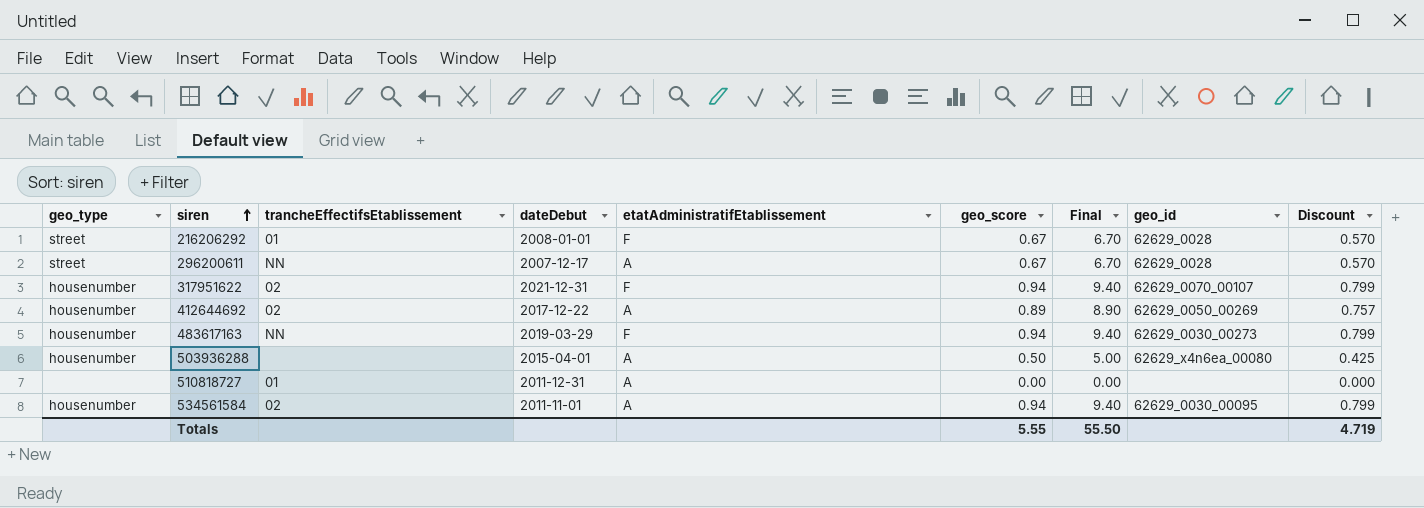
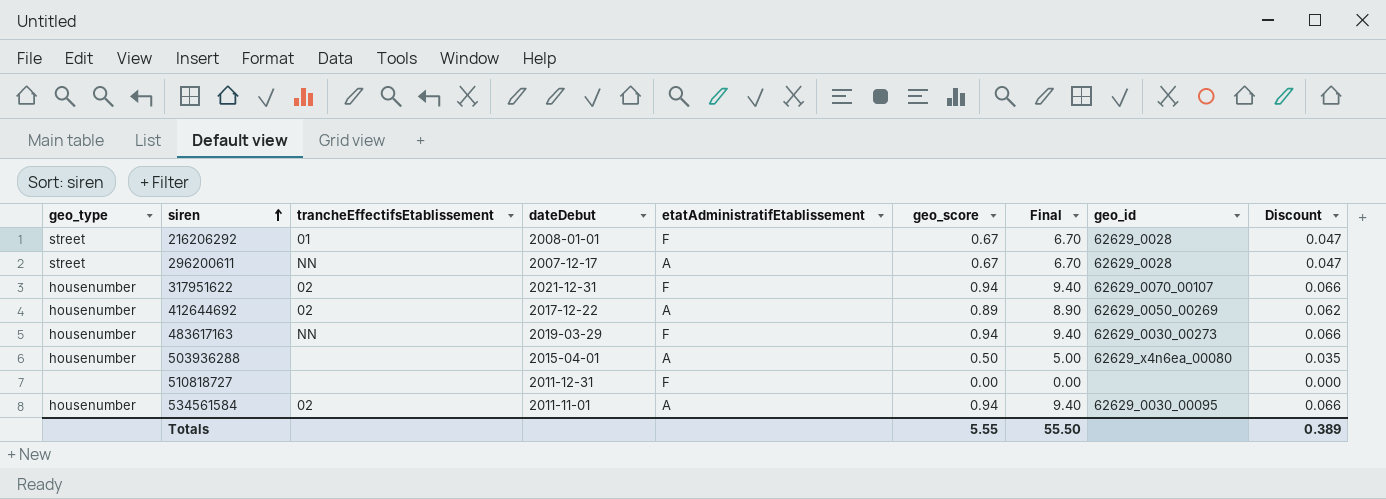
column Discount | formula: [geo_score] * 0.85 -> [geo_score] * 0.07
510818727 | trancheEffectifsEtablissement: 01 -> none
510818727 | etatAdministratifEtablissement: A -> F
Totals | Discount: 4.719 -> 0.389

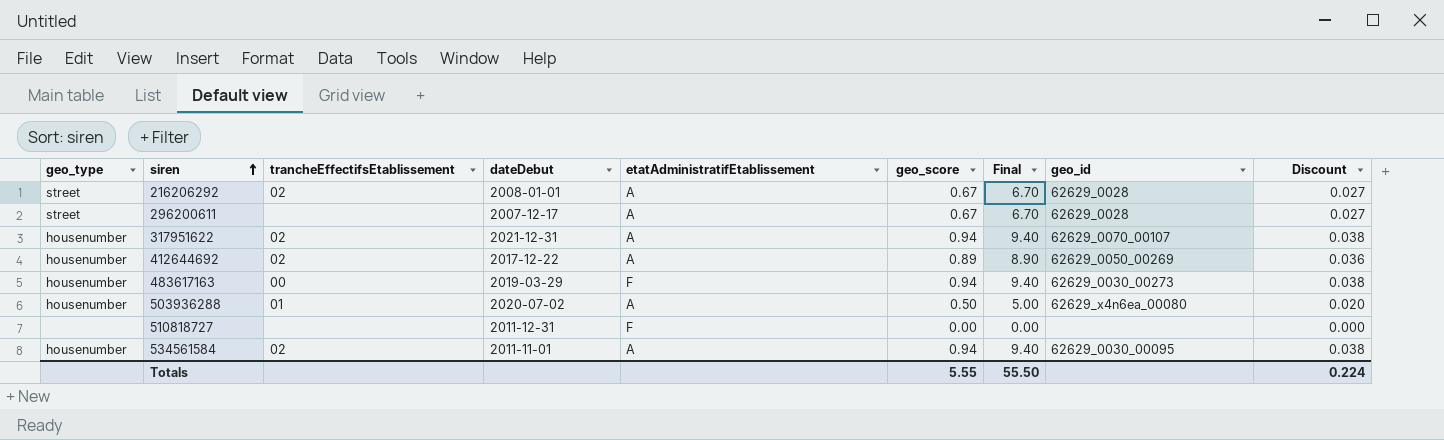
column Discount | formula: [geo_score] * 0.07 -> [geo_score] * 0.04
216206292 | trancheEffectifsEtablissement: 01 -> 02
216206292 | etatAdministratifEtablissement: F -> A
296200611 | trancheEffectifsEtablissement: NN -> none
317951622 | etatAdministratifEtablissement: F -> A
483617163 | trancheEffectifsEtablissement: NN -> 00
503936288 | trancheEffectifsEtablissement: none -> 01
503936288 | dateDebut: 2015-04-01 -> 2020-07-02
Totals | Discount: 0.389 -> 0.224

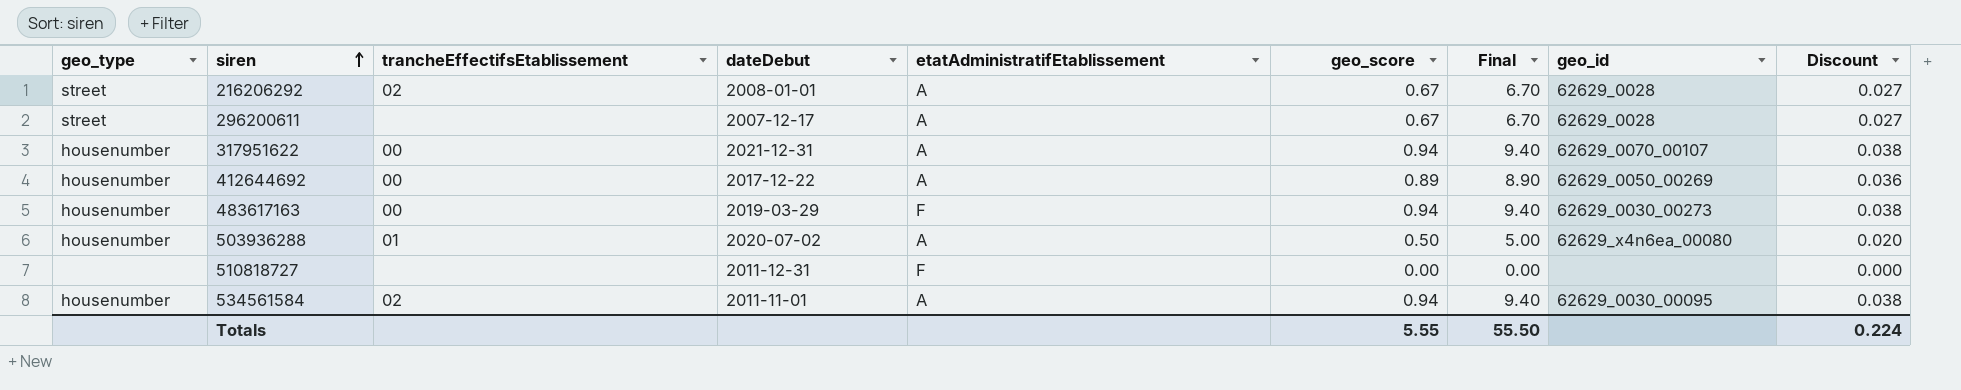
317951622 | trancheEffectifsEtablissement: 02 -> 00
412644692 | trancheEffectifsEtablissement: 02 -> 00

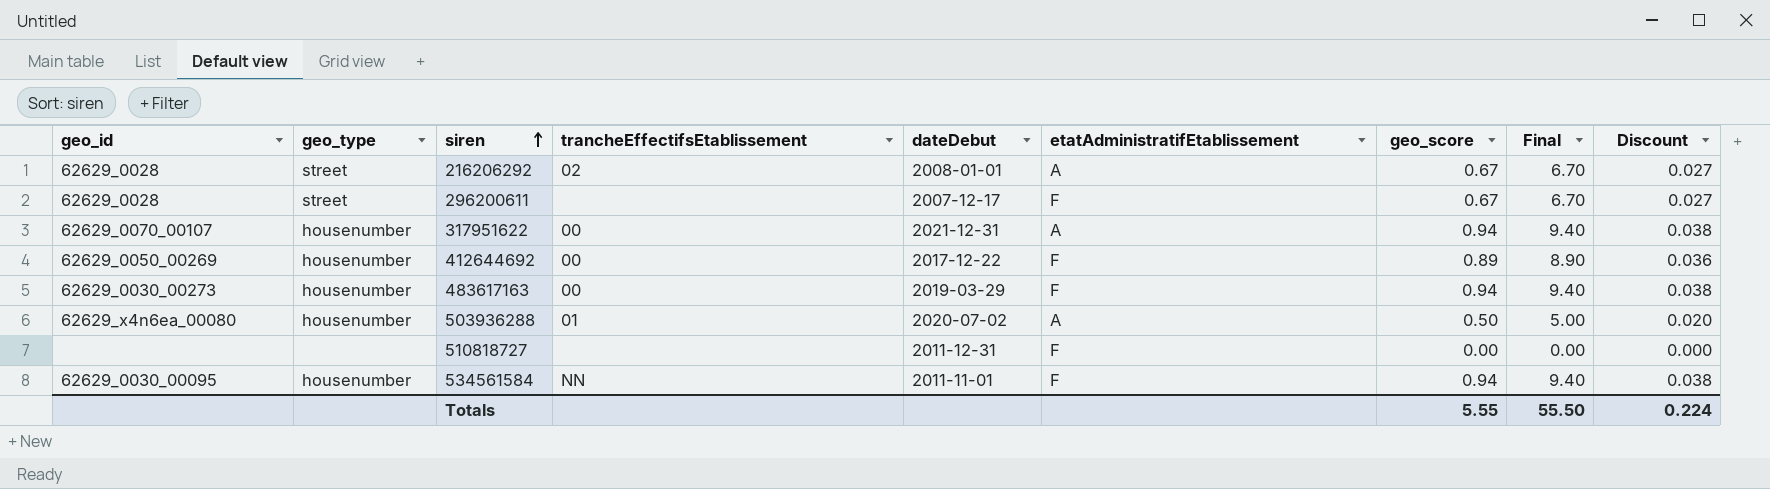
column geo_id | position: 8 -> 1
296200611 | etatAdministratifEtablissement: A -> F
412644692 | etatAdministratifEtablissement: A -> F
534561584 | trancheEffectifsEtablissement: 02 -> NN
534561584 | etatAdministratifEtablissement: A -> F

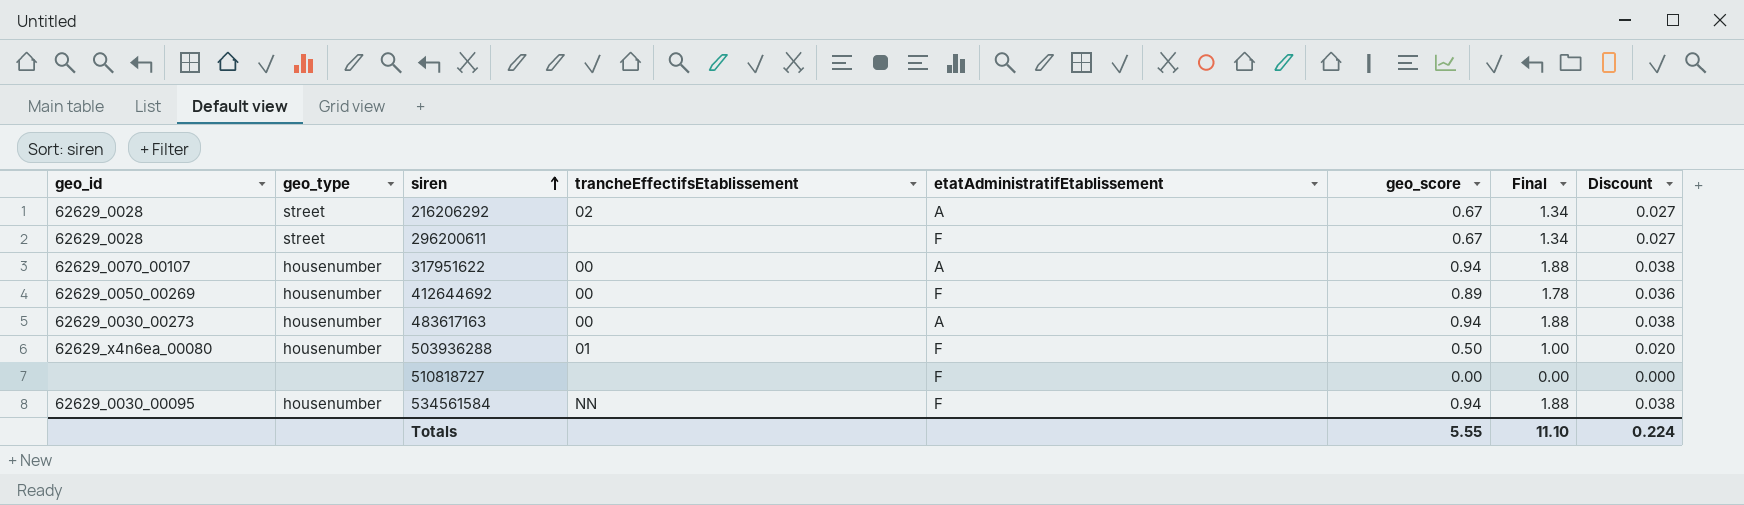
column dateDebut | position: 5 -> none
column Final | formula: [geo_score] * 10 -> [geo_score] * 2
483617163 | etatAdministratifEtablissement: F -> A
503936288 | etatAdministratifEtablissement: A -> F
Totals | Final: 55.50 -> 11.10

